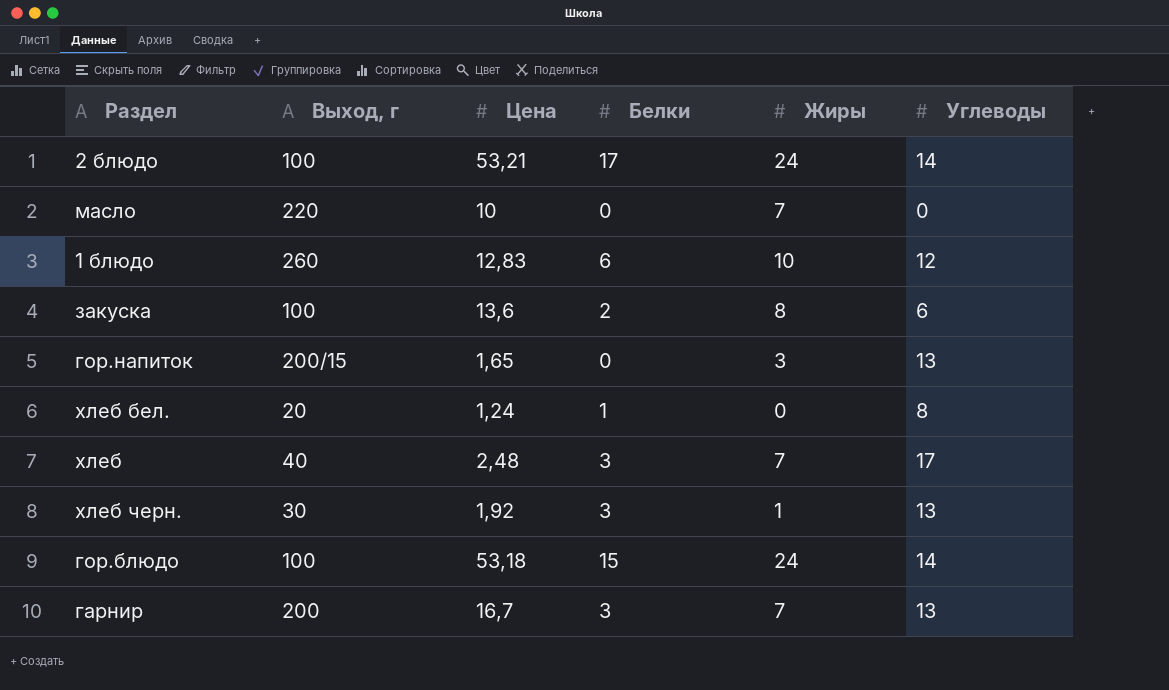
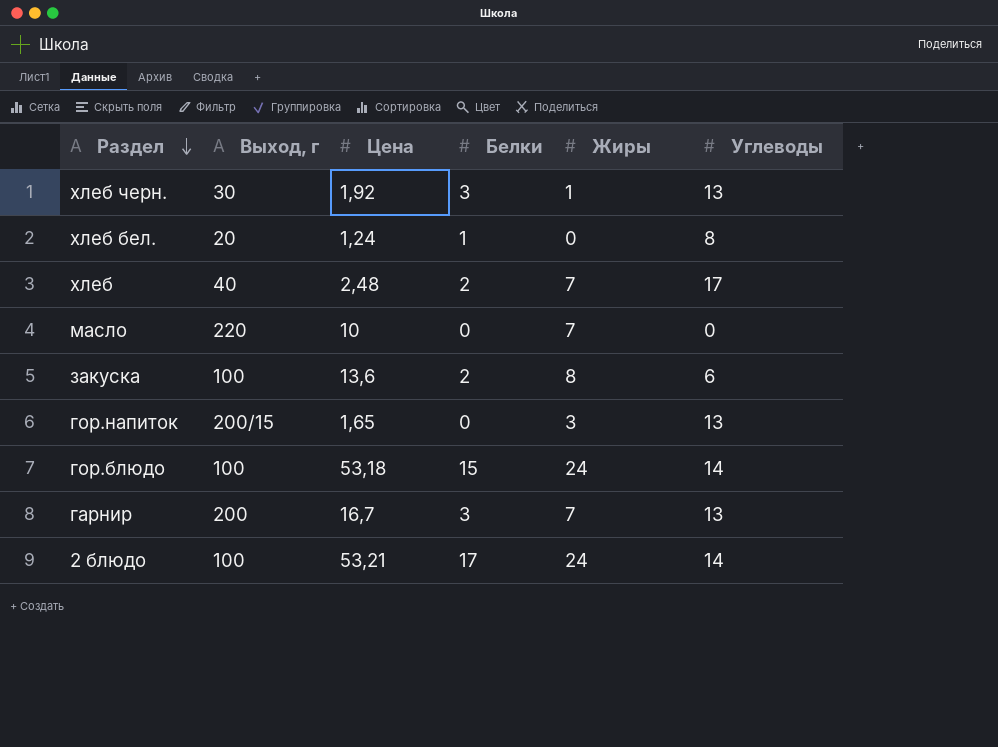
row order: none -> Раздел descending
row 1 блюдо: 260 | 12,83 | 6 | 10 | 12 -> none
хлеб | Белки: 3 -> 2

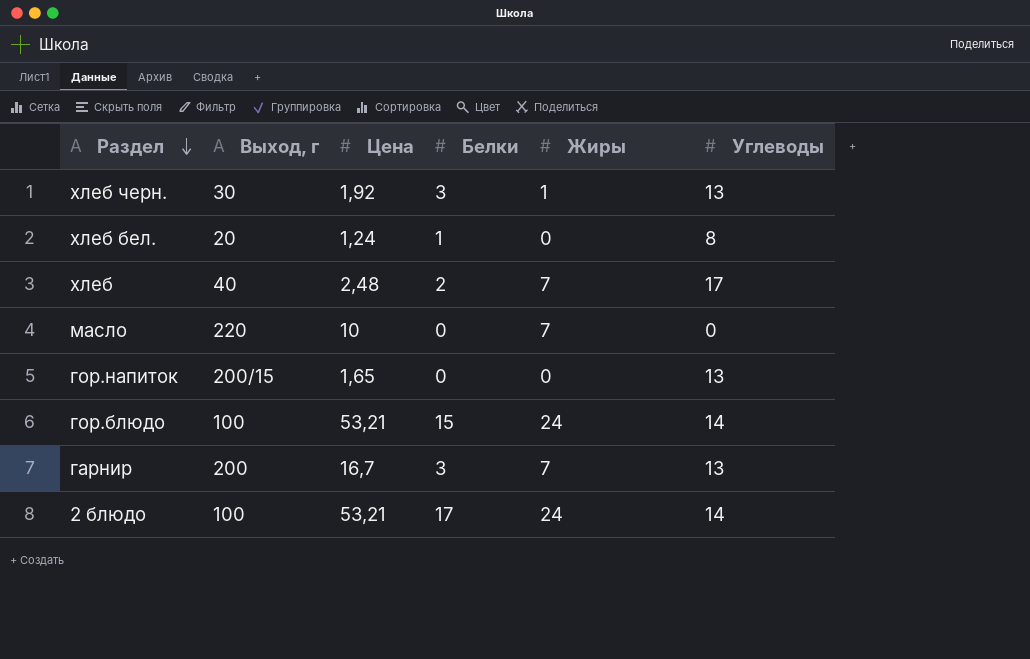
row закуска: 100 | 13,6 | 2 | 8 | 6 -> none
гор.напиток | Жиры: 3 -> 0
гор.блюдо | Цена: 53,18 -> 53,21

